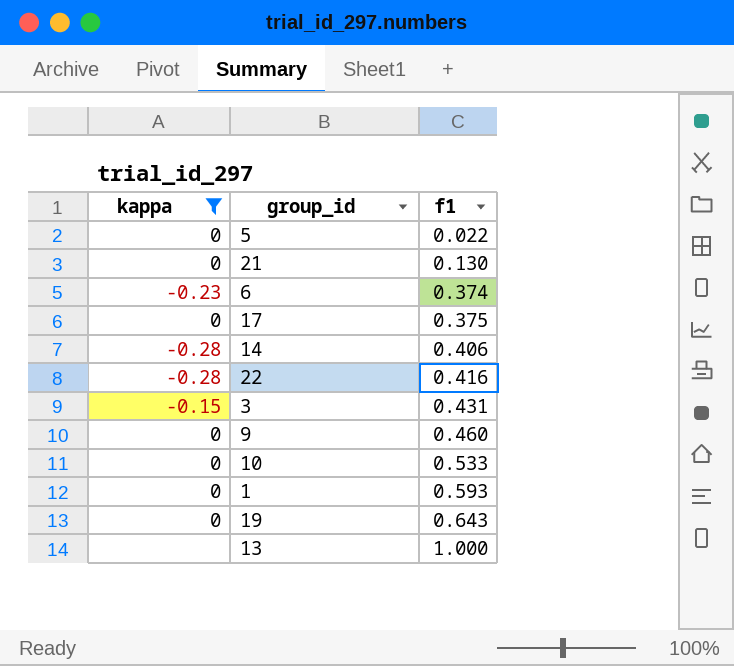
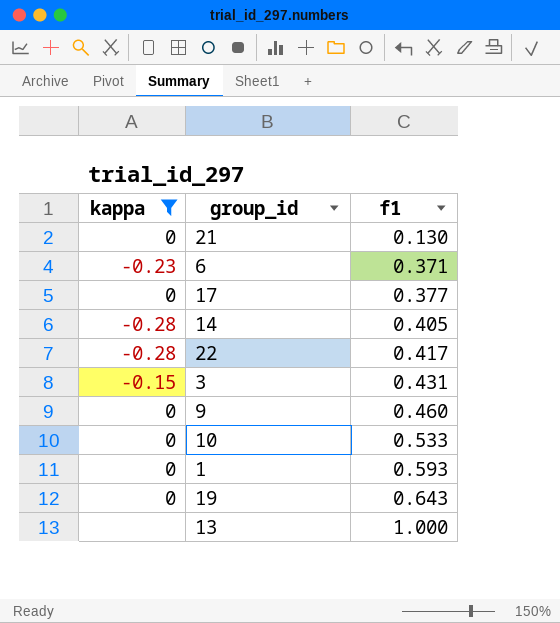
row 5: 0 | 0.022 -> none
6 | f1: 0.374 -> 0.371
17 | f1: 0.375 -> 0.377
14 | f1: 0.406 -> 0.405
22 | f1: 0.416 -> 0.417

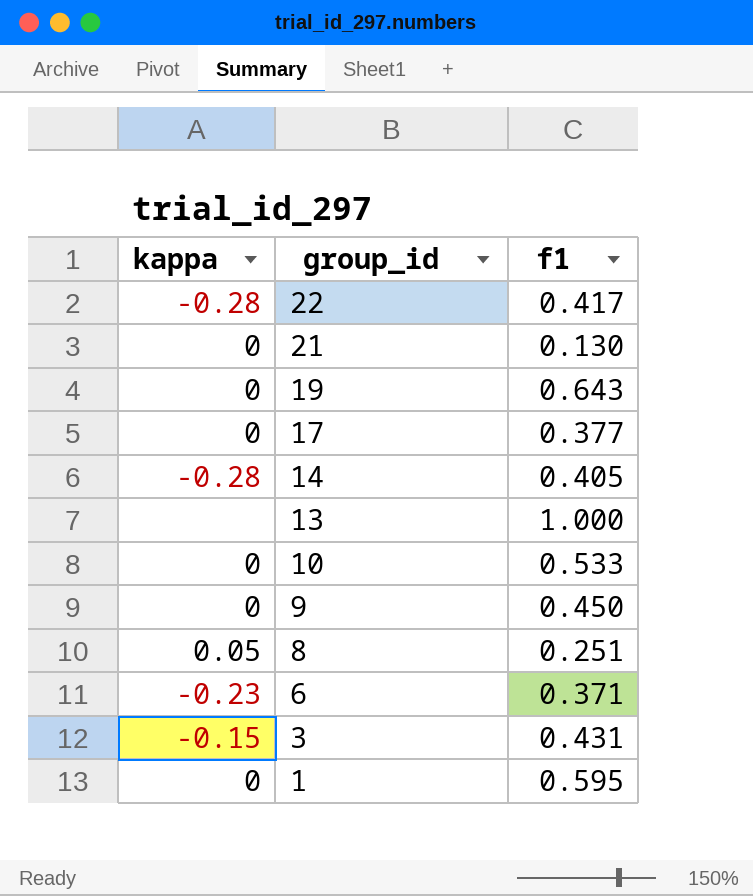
filter: kappa != 0.05 -> none
row order: f1 ascending -> group_id descending
9 | f1: 0.460 -> 0.450
1 | f1: 0.593 -> 0.595

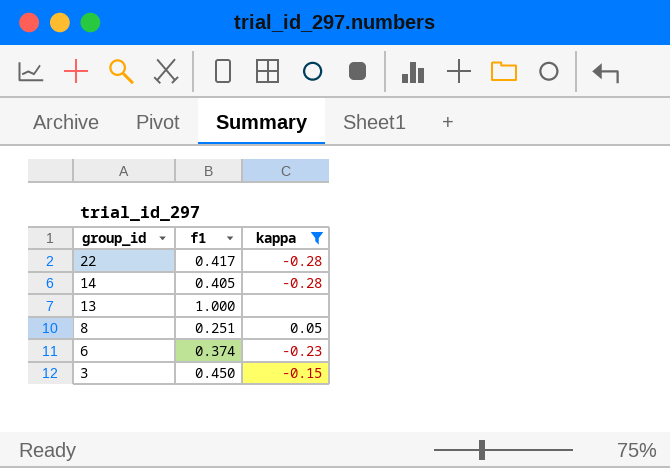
filter: none -> kappa != 0
column kappa | position: 1 -> 3
6 | f1: 0.371 -> 0.374
3 | f1: 0.431 -> 0.450

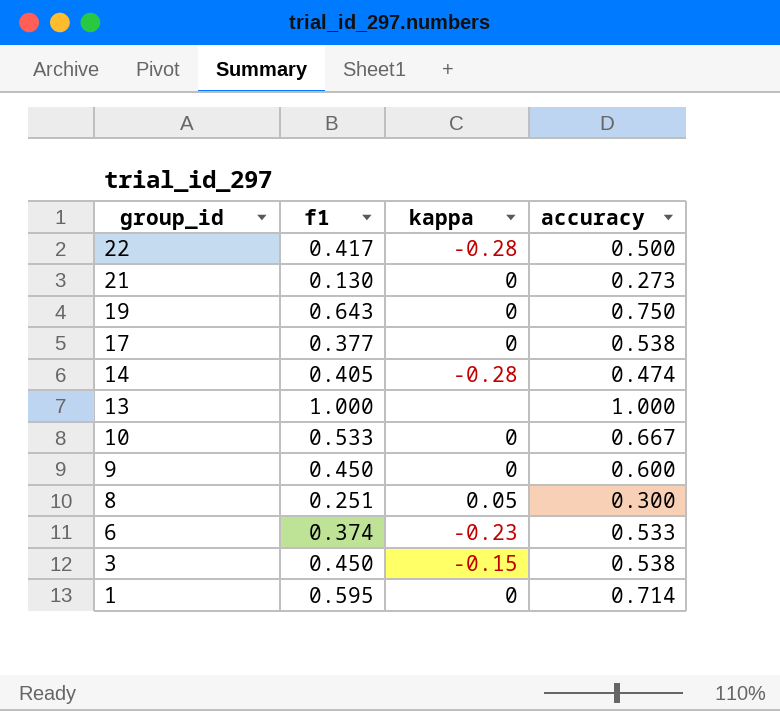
filter: kappa != 0 -> none
column accuracy | position: none -> 4

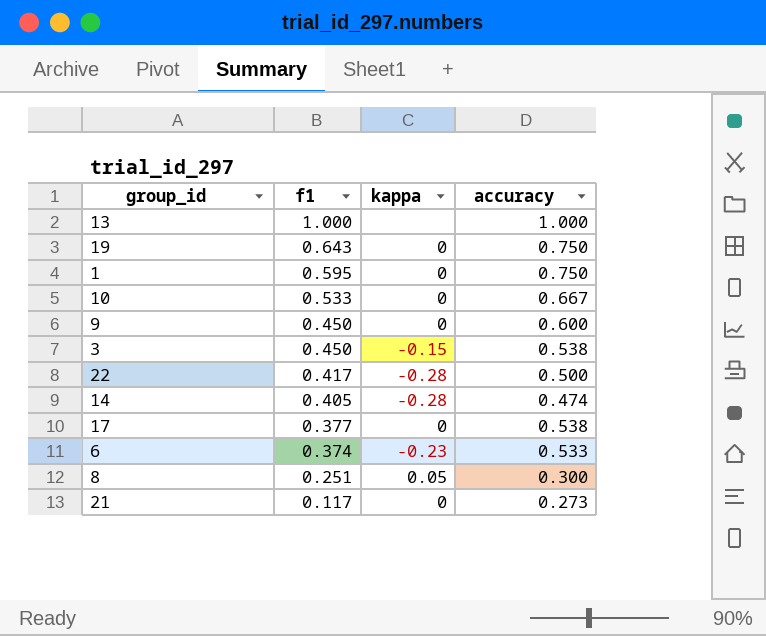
row order: group_id descending -> f1 descending
1 | accuracy: 0.714 -> 0.750
21 | f1: 0.130 -> 0.117

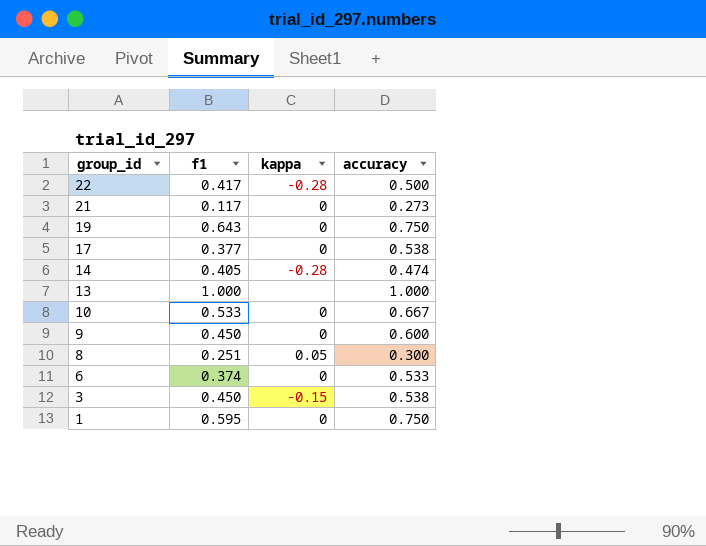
row order: f1 descending -> group_id descending
6 | kappa: -0.23 -> 0

